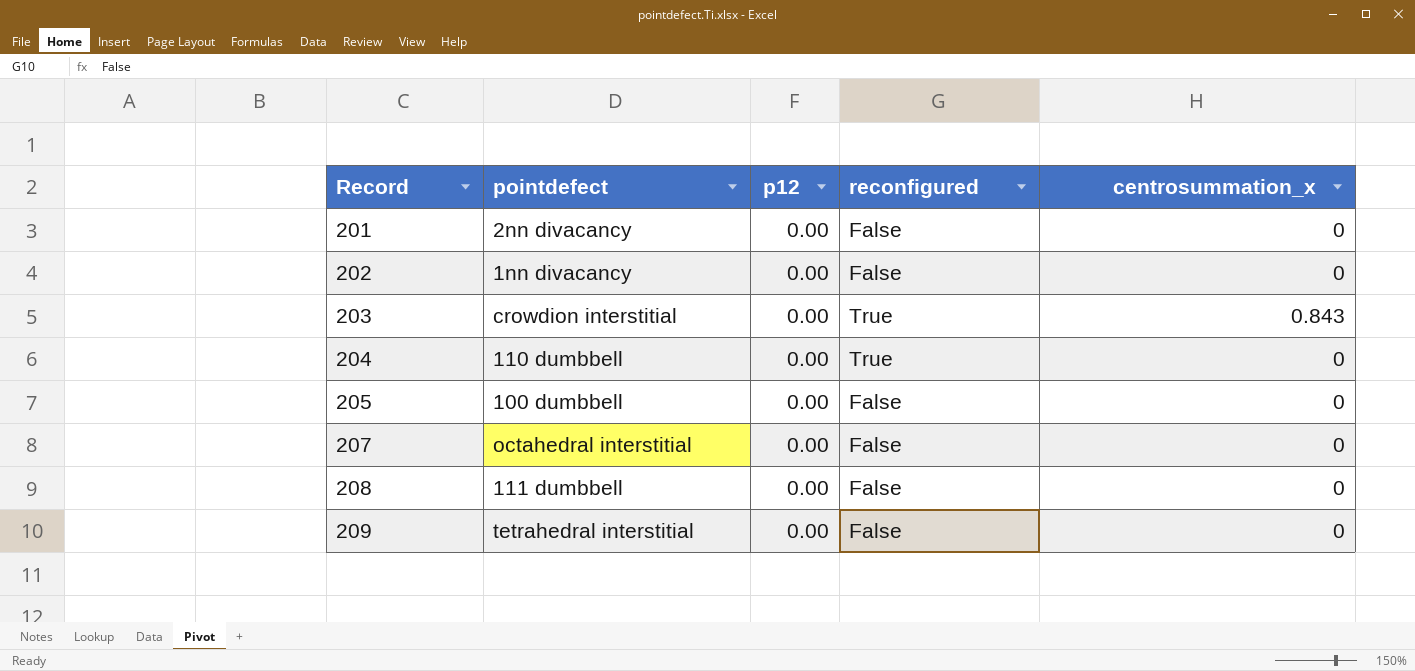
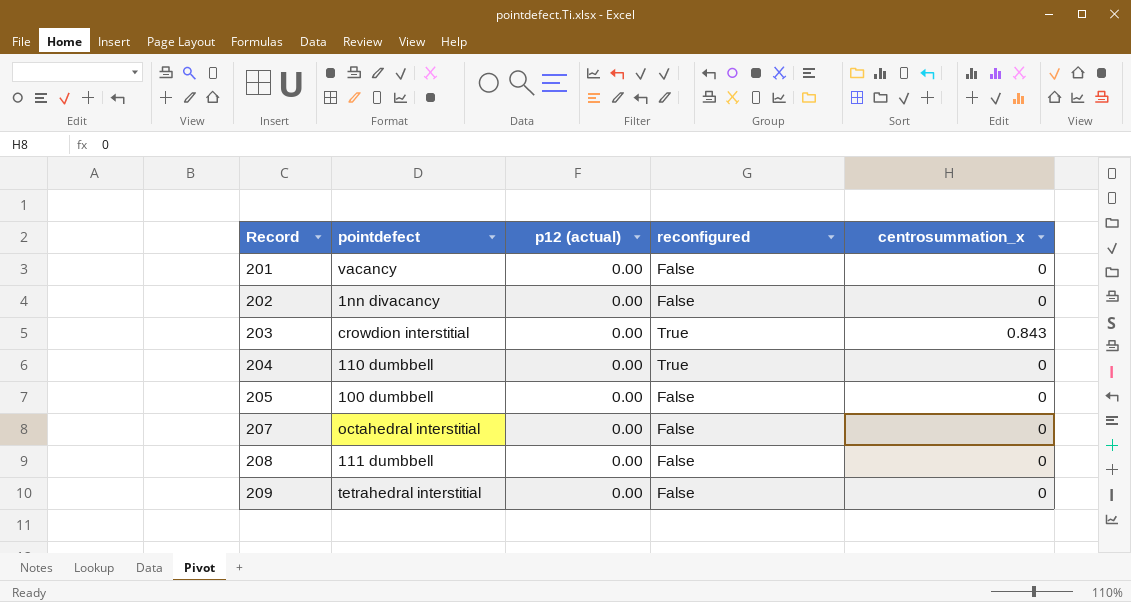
column name: p12 -> p12 (actual)
201 | pointdefect: 2nn divacancy -> vacancy

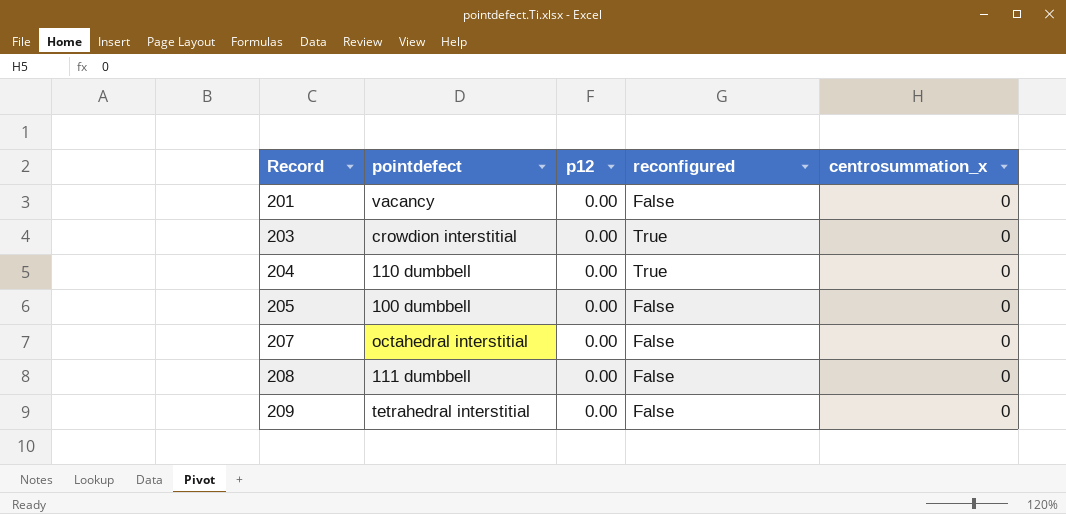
column name: p12 (actual) -> p12
row 202: 1nn divacancy | 0.00 | False | 0 -> none
203 | centrosummation_x: 0.843 -> 0

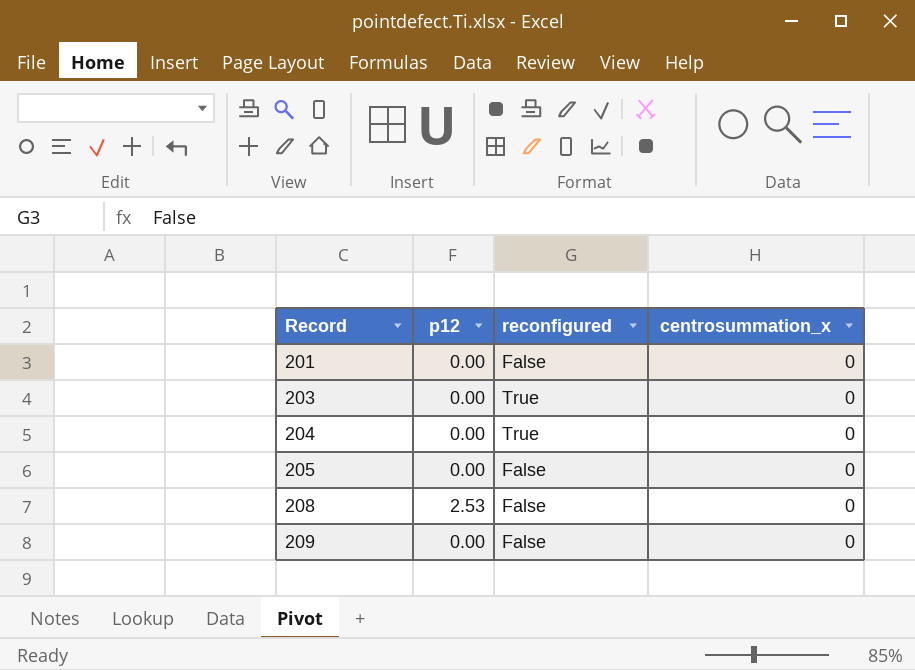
column pointdefect | position: 2 -> none
row 207: octahedral interstitial | 0.00 | False | 0 -> none
208 | p12: 0.00 -> 2.53

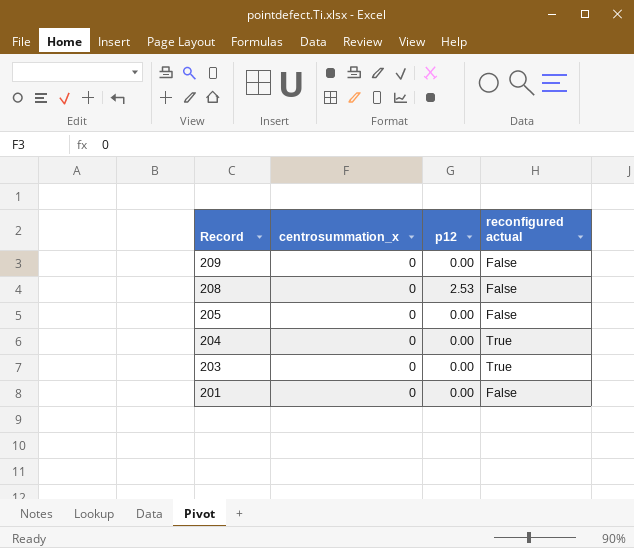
row order: Record ascending -> Record descending
column centrosummation_x | position: 4 -> 2
column name: reconfigured -> reconfigured actual

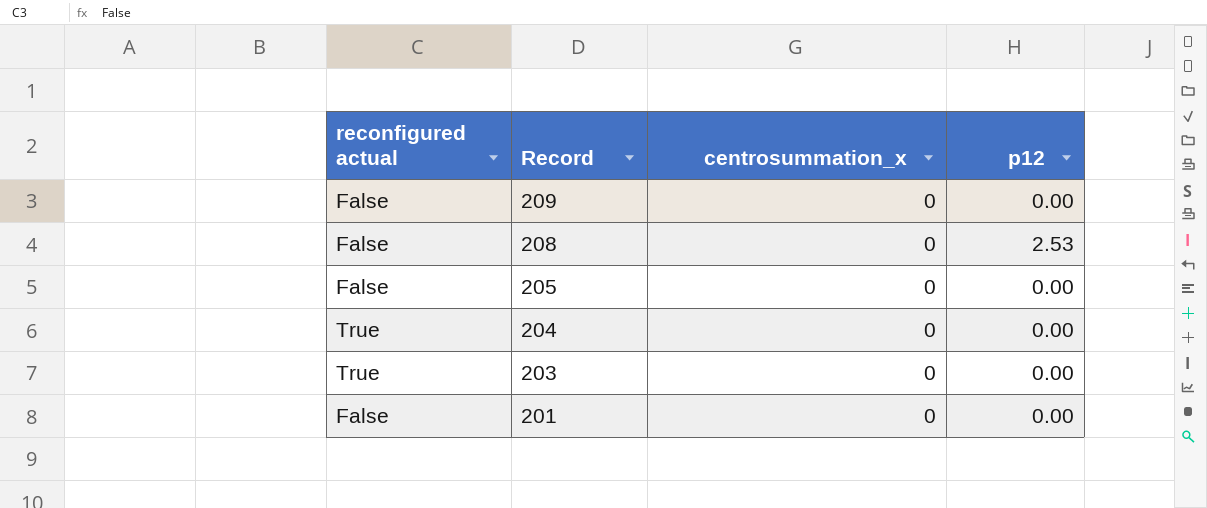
column reconfigured actual | position: 4 -> 1

